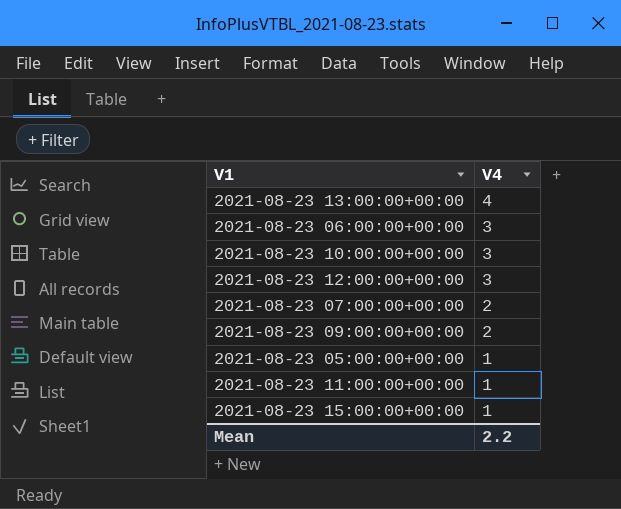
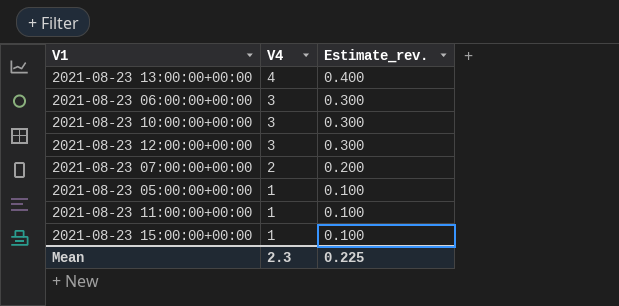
column Estimate_rev. | formula: none -> [V4] * 0.1
row 2021-08-23 09:00:00+00:00: 2 -> none
Mean | V4: 2.2 -> 2.3

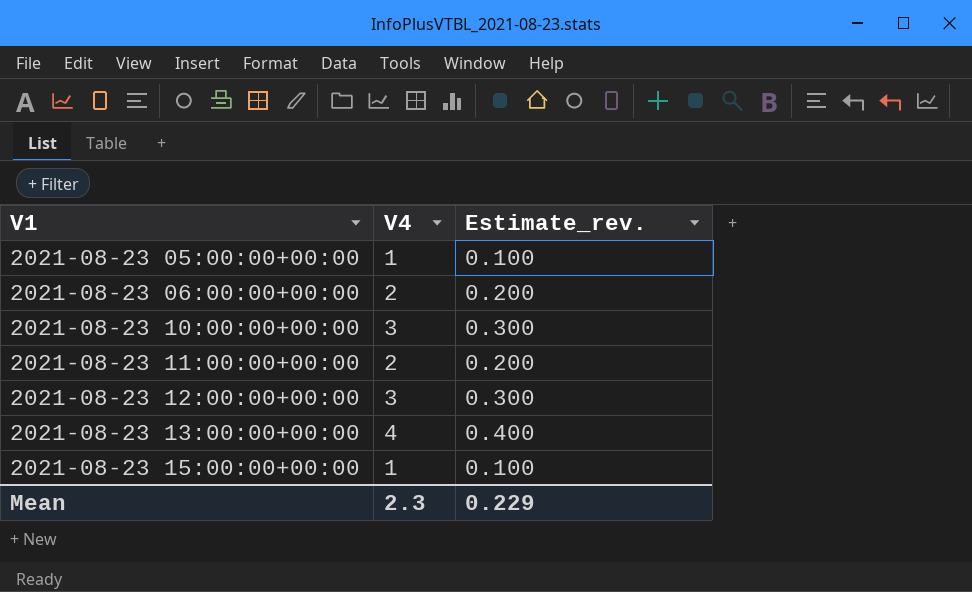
row order: V4 descending -> V1 ascending
row 2021-08-23 07:00:00+00:00: 2 | 0.200 -> none
2021-08-23 06:00:00+00:00 | V4: 3 -> 2
2021-08-23 06:00:00+00:00 | Estimate_rev.: 0.300 -> 0.200
2021-08-23 11:00:00+00:00 | V4: 1 -> 2
2021-08-23 11:00:00+00:00 | Estimate_rev.: 0.100 -> 0.200
Mean | Estimate_rev.: 0.225 -> 0.229

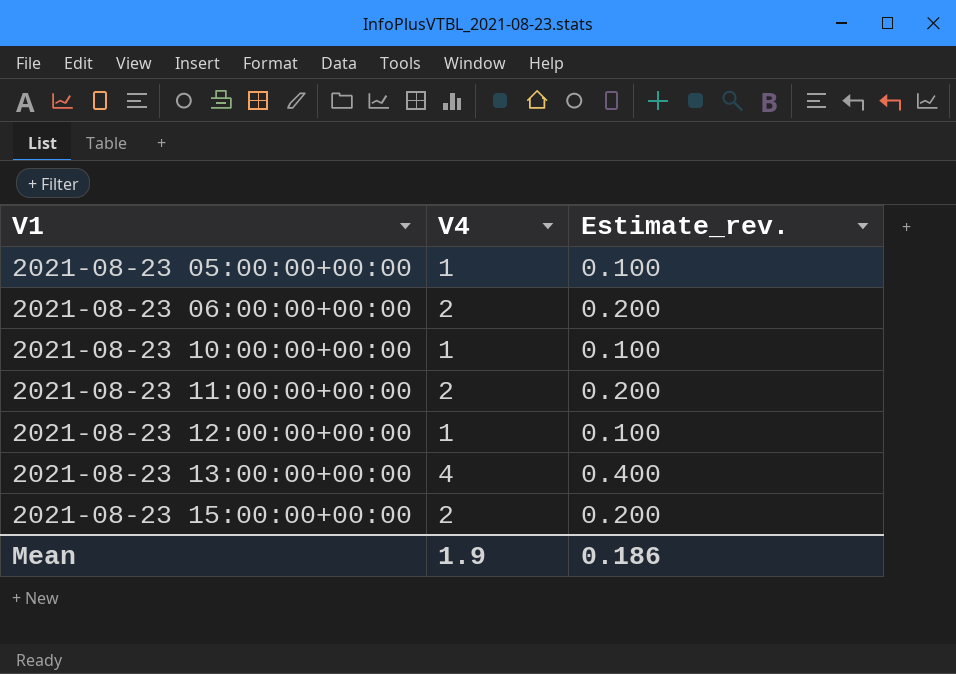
2021-08-23 10:00:00+00:00 | V4: 3 -> 1
2021-08-23 10:00:00+00:00 | Estimate_rev.: 0.300 -> 0.100
2021-08-23 12:00:00+00:00 | V4: 3 -> 1
2021-08-23 12:00:00+00:00 | Estimate_rev.: 0.300 -> 0.100
2021-08-23 15:00:00+00:00 | V4: 1 -> 2
2021-08-23 15:00:00+00:00 | Estimate_rev.: 0.100 -> 0.200
Mean | V4: 2.3 -> 1.9
Mean | Estimate_rev.: 0.229 -> 0.186

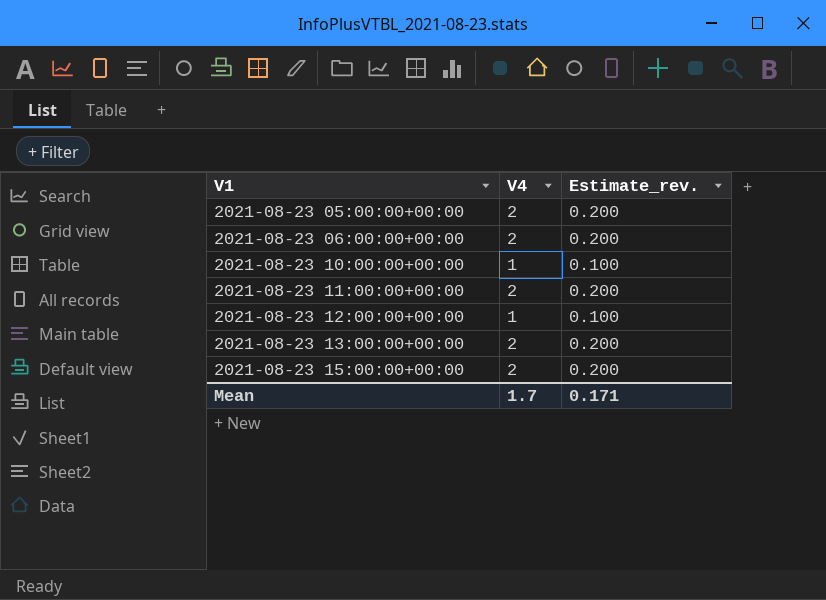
2021-08-23 05:00:00+00:00 | V4: 1 -> 2
2021-08-23 05:00:00+00:00 | Estimate_rev.: 0.100 -> 0.200
2021-08-23 13:00:00+00:00 | V4: 4 -> 2
2021-08-23 13:00:00+00:00 | Estimate_rev.: 0.400 -> 0.200
Mean | V4: 1.9 -> 1.7
Mean | Estimate_rev.: 0.186 -> 0.171

